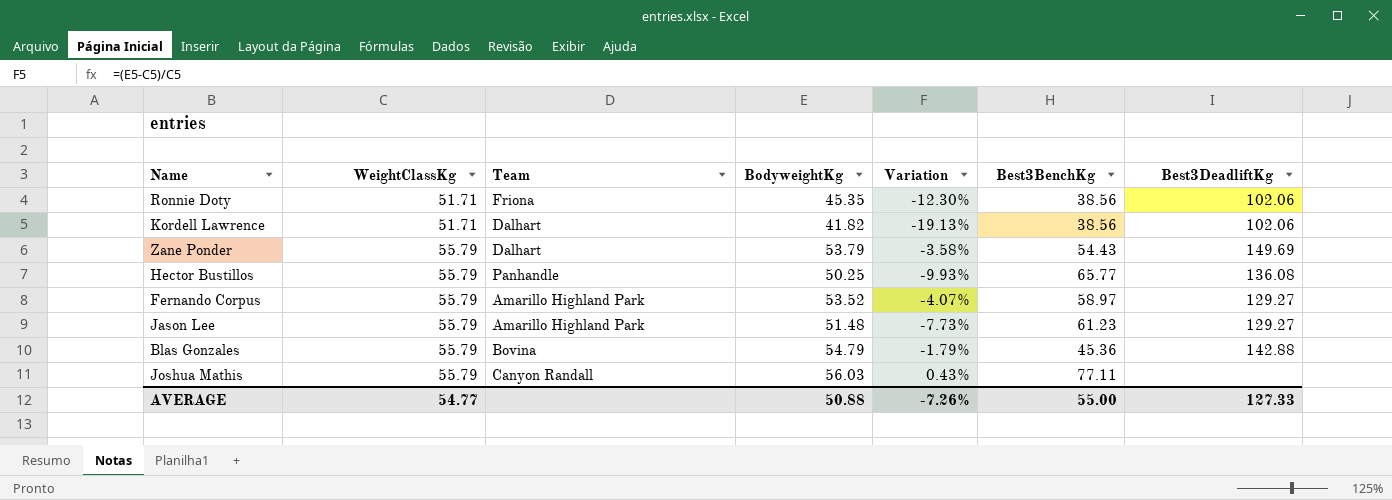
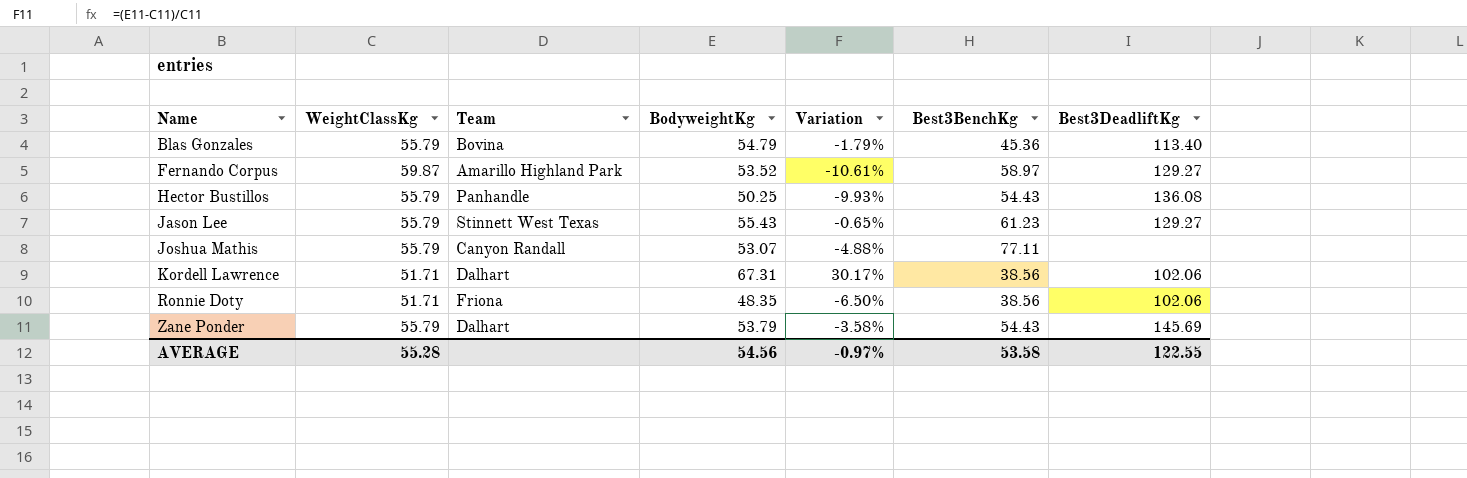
row order: WeightClassKg ascending -> Name ascending
Blas Gonzales | Best3DeadliftKg: 142.88 -> 113.40
Fernando Corpus | WeightClassKg: 55.79 -> 59.87
Fernando Corpus | Variation: -4.07% -> -10.61%
Hector Bustillos | Best3BenchKg: 65.77 -> 54.43
Jason Lee | Team: Amarillo Highland Park -> Stinnett West Texas
Jason Lee | BodyweightKg: 51.48 -> 55.43
Jason Lee | Variation: -7.73% -> -0.65%
Joshua Mathis | BodyweightKg: 56.03 -> 53.07
Joshua Mathis | Variation: 0.43% -> -4.88%
Kordell Lawrence | BodyweightKg: 41.82 -> 67.31
Kordell Lawrence | Variation: -19.13% -> 30.17%
Ronnie Doty | BodyweightKg: 45.35 -> 48.35
Ronnie Doty | Variation: -12.30% -> -6.50%
Zane Ponder | Best3DeadliftKg: 149.69 -> 145.69
AVERAGE | WeightClassKg: 54.77 -> 55.28
AVERAGE | BodyweightKg: 50.88 -> 54.56
AVERAGE | Variation: -7.26% -> -0.97%
AVERAGE | Best3BenchKg: 55.00 -> 53.58
AVERAGE | Best3DeadliftKg: 127.33 -> 122.55

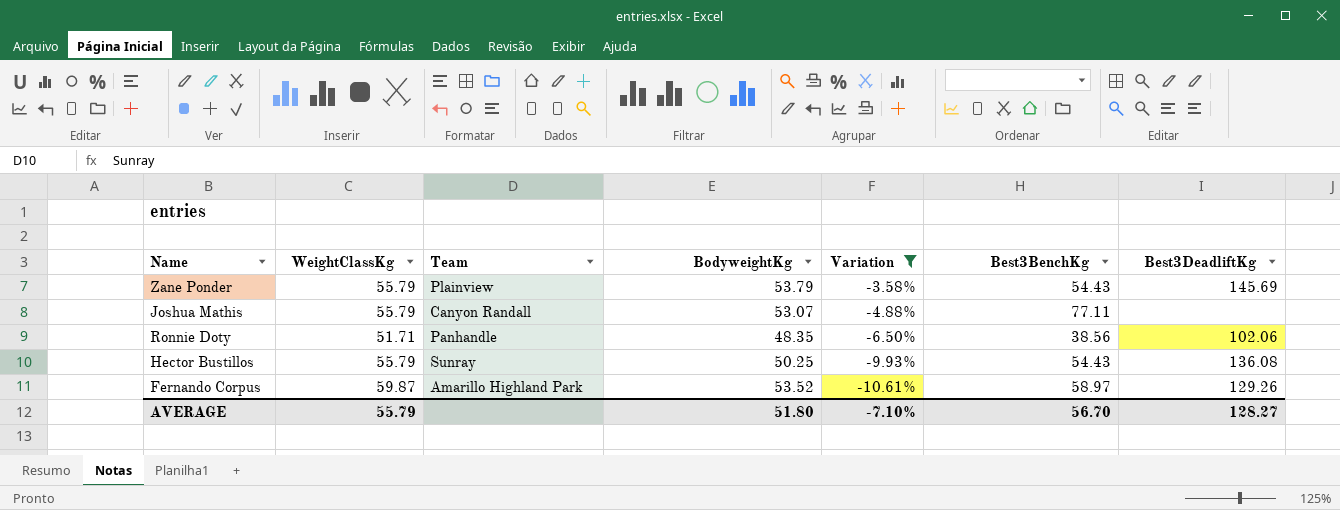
filter: none -> Variation <= -3.58%
row order: Name ascending -> Variation descending
Zane Ponder | Team: Dalhart -> Plainview
Ronnie Doty | Team: Friona -> Panhandle
Hector Bustillos | Team: Panhandle -> Sunray
Fernando Corpus | Best3DeadliftKg: 129.27 -> 129.26
AVERAGE | WeightClassKg: 55.28 -> 55.79
AVERAGE | BodyweightKg: 54.56 -> 51.80
AVERAGE | Variation: -0.97% -> -7.10%
AVERAGE | Best3BenchKg: 53.58 -> 56.70
AVERAGE | Best3DeadliftKg: 122.55 -> 128.27

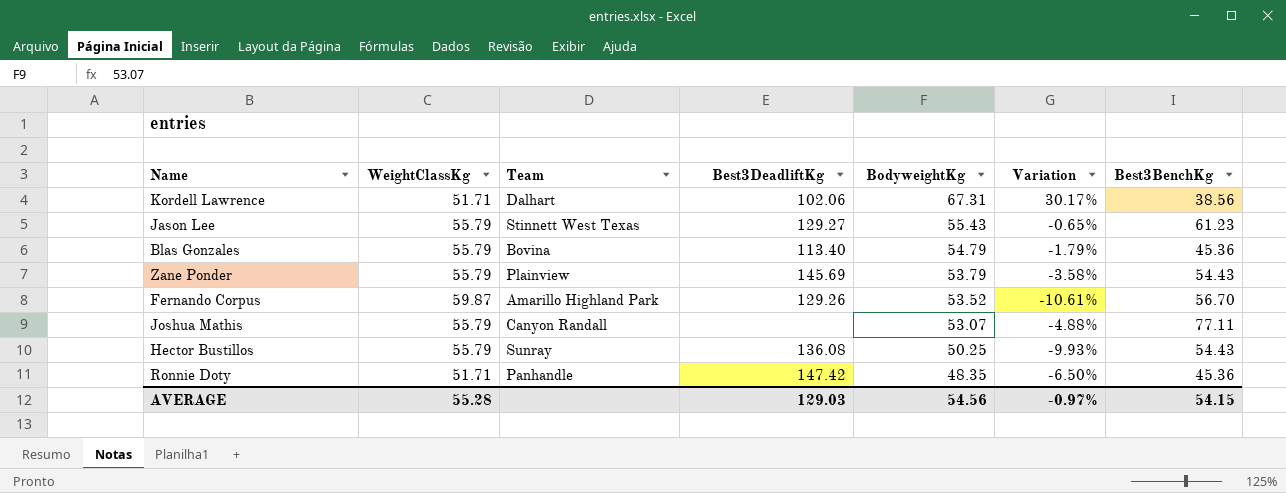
filter: Variation <= -3.58% -> none
row order: Variation descending -> BodyweightKg descending
column Best3DeadliftKg | position: 7 -> 4
Fernando Corpus | Best3BenchKg: 58.97 -> 56.70
Ronnie Doty | Best3DeadliftKg: 102.06 -> 147.42
Ronnie Doty | Best3BenchKg: 38.56 -> 45.36
AVERAGE | WeightClassKg: 55.79 -> 55.28
AVERAGE | Best3DeadliftKg: 128.27 -> 129.03
AVERAGE | BodyweightKg: 51.80 -> 54.56
AVERAGE | Variation: -7.10% -> -0.97%
AVERAGE | Best3BenchKg: 56.70 -> 54.15

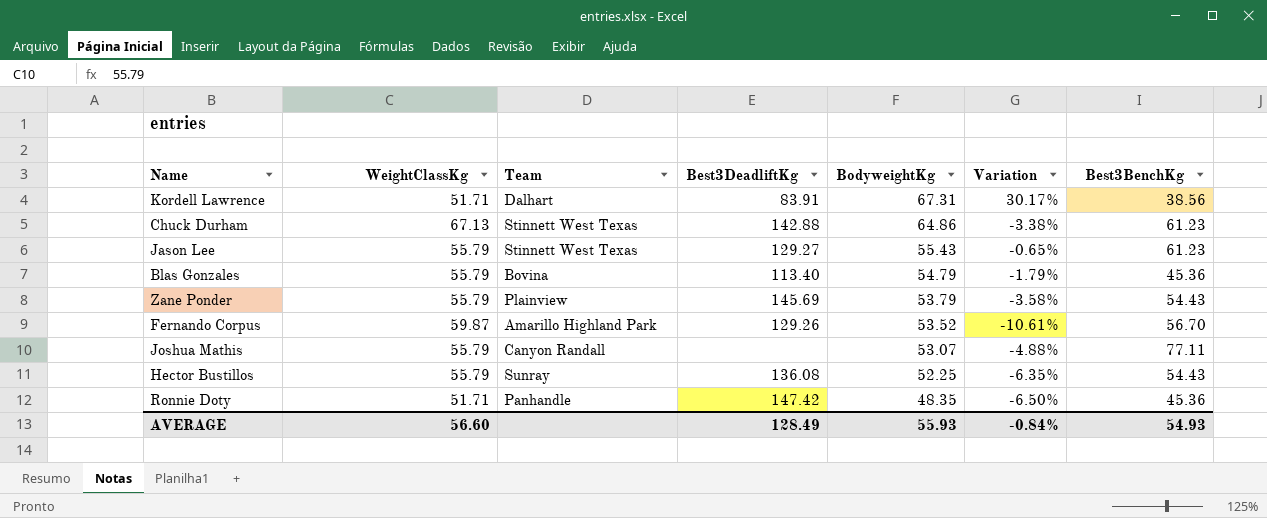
Kordell Lawrence | Best3DeadliftKg: 102.06 -> 83.91
row Chuck Durham: none -> 67.13 | Stinnett West Texas | 142.88 | 64.86 | -3.38% | 61.23
Hector Bustillos | BodyweightKg: 50.25 -> 52.25
Hector Bustillos | Variation: -9.93% -> -6.35%
AVERAGE | WeightClassKg: 55.28 -> 56.60
AVERAGE | Best3DeadliftKg: 129.03 -> 128.49
AVERAGE | BodyweightKg: 54.56 -> 55.93
AVERAGE | Variation: -0.97% -> -0.84%
AVERAGE | Best3BenchKg: 54.15 -> 54.93

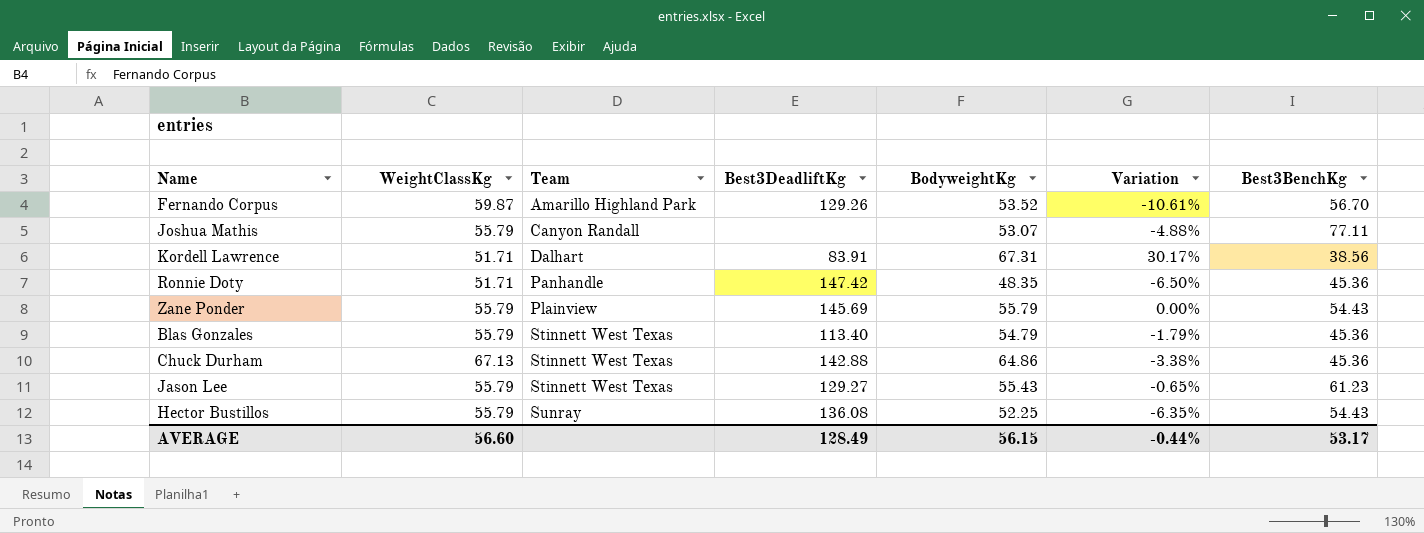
row order: BodyweightKg descending -> Team ascending
Zane Ponder | BodyweightKg: 53.79 -> 55.79
Zane Ponder | Variation: -3.58% -> 0.00%
Blas Gonzales | Team: Bovina -> Stinnett West Texas
Chuck Durham | Best3BenchKg: 61.23 -> 45.36
AVERAGE | BodyweightKg: 55.93 -> 56.15
AVERAGE | Variation: -0.84% -> -0.44%
AVERAGE | Best3BenchKg: 54.93 -> 53.17

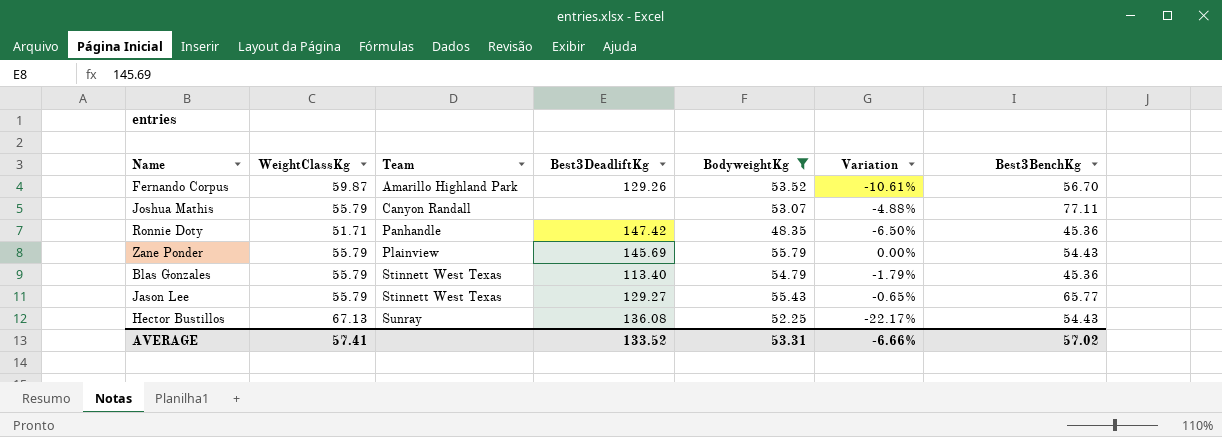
filter: none -> BodyweightKg <= 55.79
Jason Lee | Best3BenchKg: 61.23 -> 65.77
Hector Bustillos | WeightClassKg: 55.79 -> 67.13
Hector Bustillos | Variation: -6.35% -> -22.17%
AVERAGE | WeightClassKg: 56.60 -> 57.41
AVERAGE | Best3DeadliftKg: 128.49 -> 133.52
AVERAGE | BodyweightKg: 56.15 -> 53.31
AVERAGE | Variation: -0.44% -> -6.66%
AVERAGE | Best3BenchKg: 53.17 -> 57.02

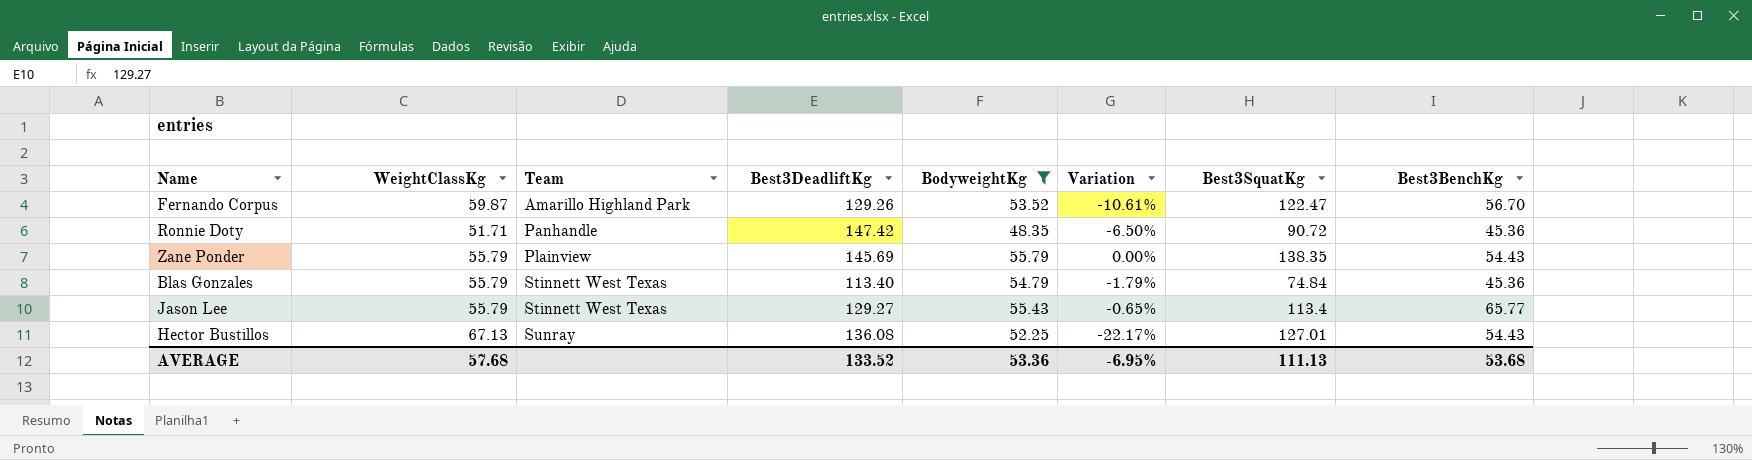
column Best3SquatKg | position: none -> 7
row Joshua Mathis: 55.79 | Canyon Randall | none | 53.07 | -4.88% | 77.11 -> none
AVERAGE | WeightClassKg: 57.41 -> 57.68
AVERAGE | BodyweightKg: 53.31 -> 53.36
AVERAGE | Variation: -6.66% -> -6.95%
AVERAGE | Best3BenchKg: 57.02 -> 53.68

